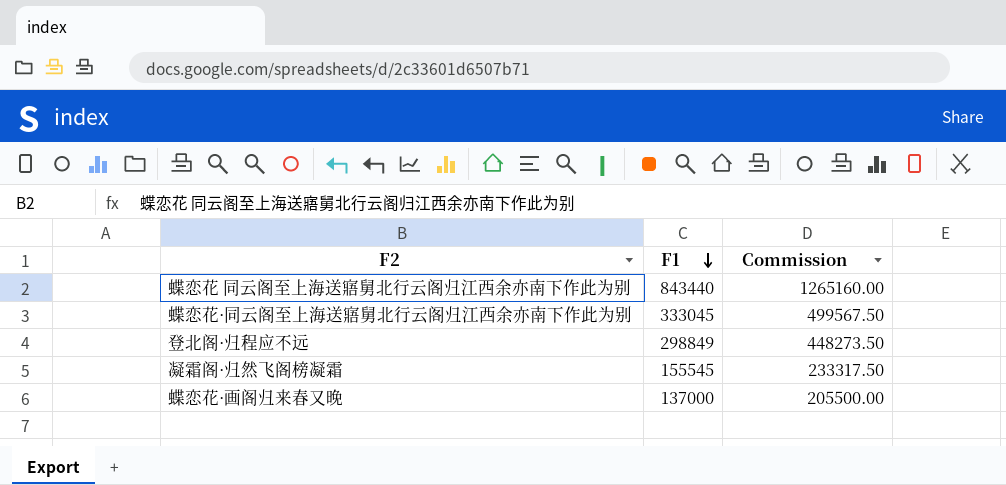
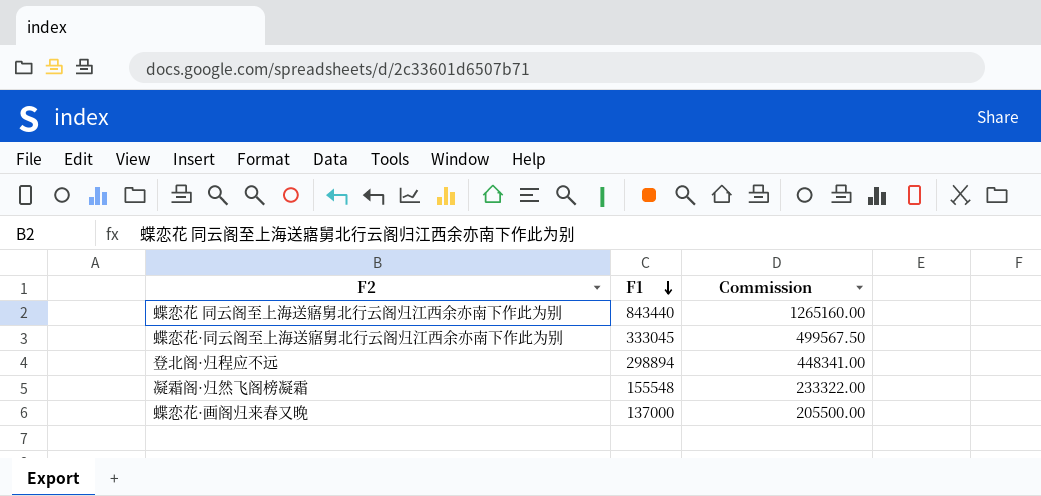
登北阁·归程应不远 | F1: 298849 -> 298894
登北阁·归程应不远 | Commission: 448273.50 -> 448341.00
凝霜阁·归然飞阁榜凝霜 | F1: 155545 -> 155548
凝霜阁·归然飞阁榜凝霜 | Commission: 233317.50 -> 233322.00

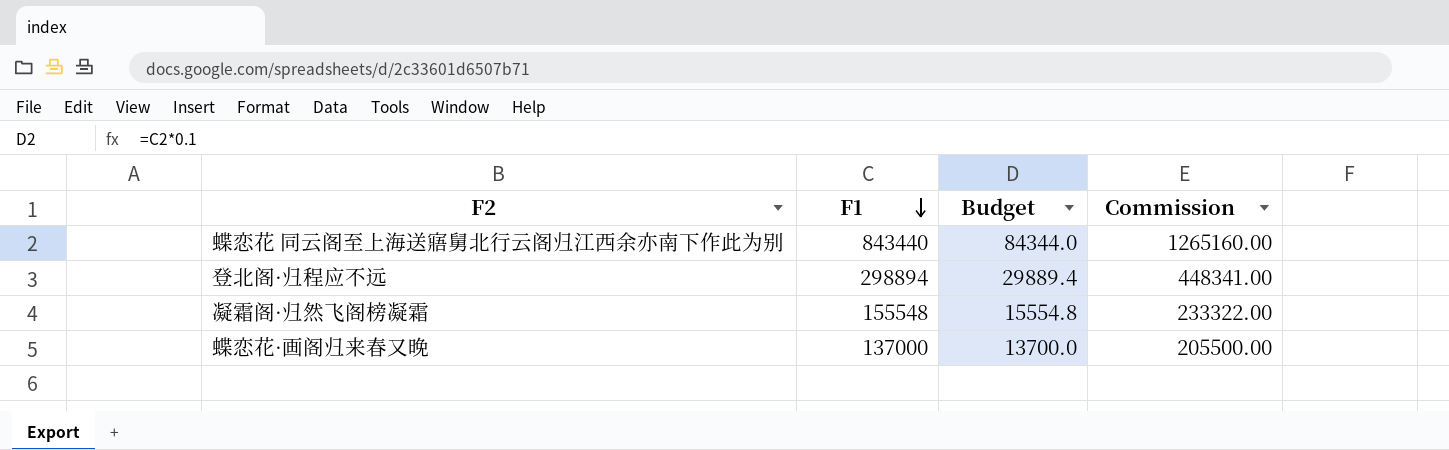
column Budget | formula: none -> [F1] * 0.1
row 蝶恋花·同云阁至上海送寤舅北行云阁归江西余亦南下作此为别: 333045 | 499567.50 -> none

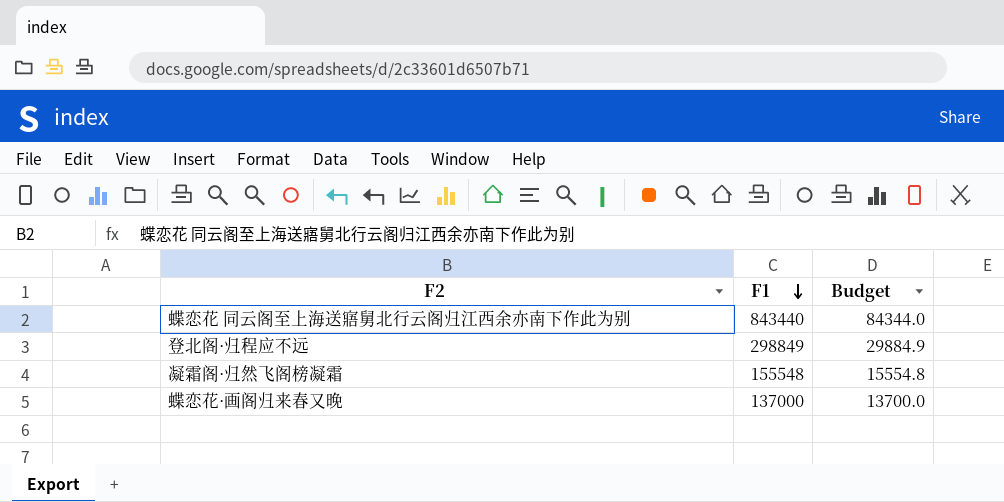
column Commission | formula: [F1] * 1.5 -> none
登北阁·归程应不远 | F1: 298894 -> 298849
登北阁·归程应不远 | Budget: 29889.4 -> 29884.9

